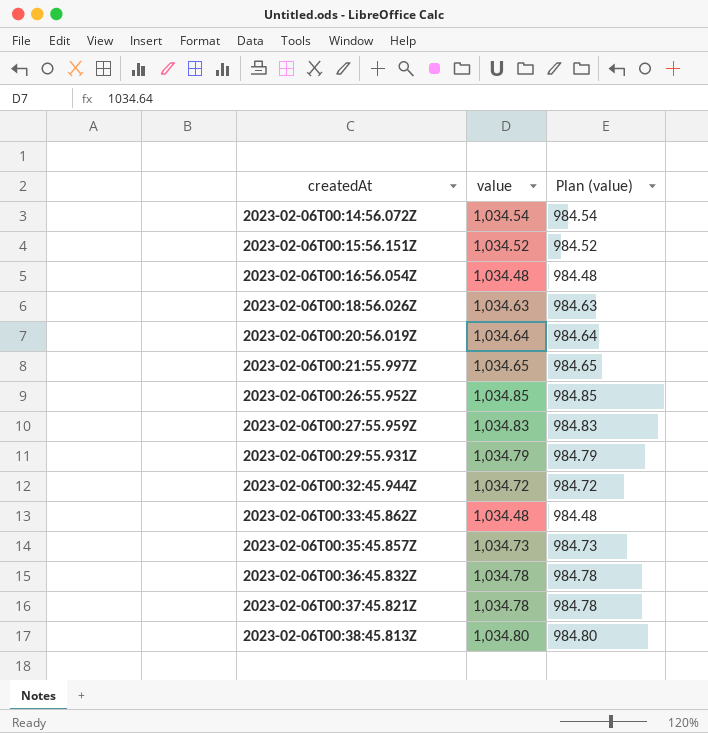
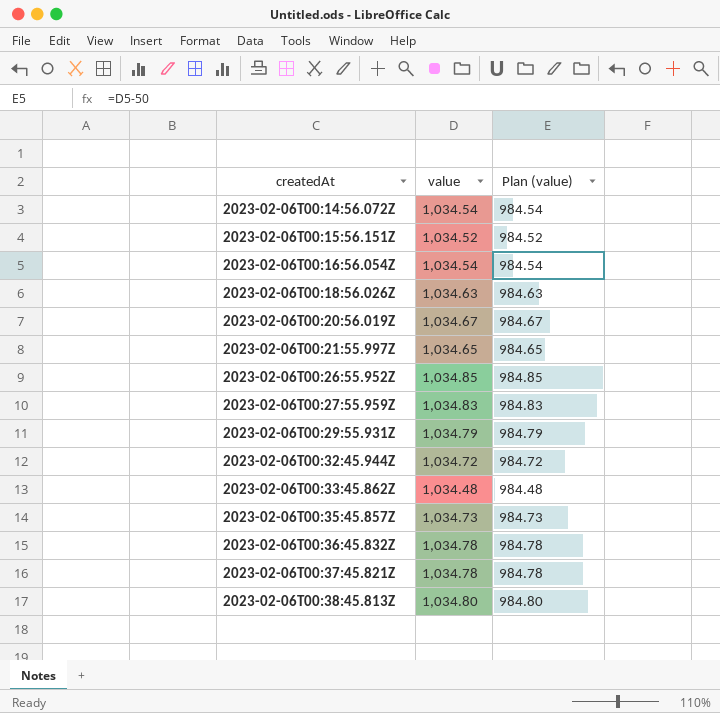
2023-02-06T00:16:56.054Z | value: 1,034.48 -> 1,034.54
2023-02-06T00:16:56.054Z | Plan (value): 984.48 -> 984.54
2023-02-06T00:20:56.019Z | value: 1,034.64 -> 1,034.67
2023-02-06T00:20:56.019Z | Plan (value): 984.64 -> 984.67

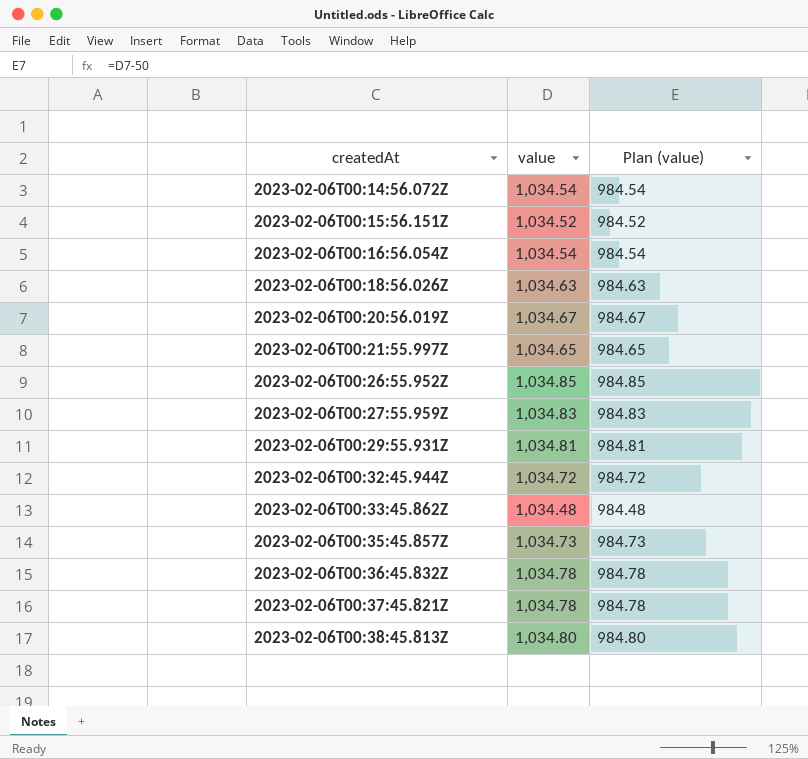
2023-02-06T00:29:55.931Z | value: 1,034.79 -> 1,034.81
2023-02-06T00:29:55.931Z | Plan (value): 984.79 -> 984.81

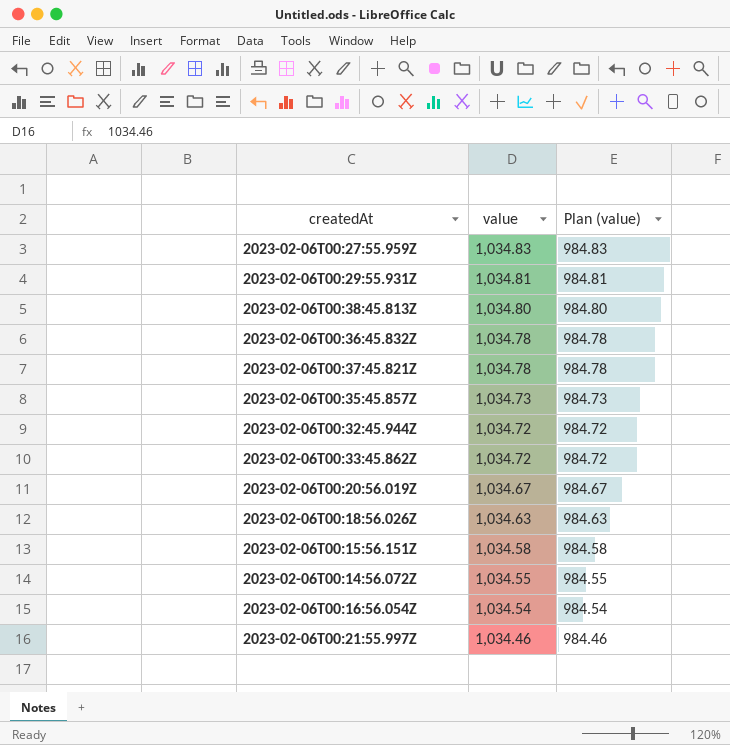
row order: createdAt ascending -> value descending
row 2023-02-06T00:26:55.952Z: 1,034.85 | 984.85 -> none
2023-02-06T00:33:45.862Z | value: 1,034.48 -> 1,034.72
2023-02-06T00:33:45.862Z | Plan (value): 984.48 -> 984.72
2023-02-06T00:15:56.151Z | value: 1,034.52 -> 1,034.58
2023-02-06T00:15:56.151Z | Plan (value): 984.52 -> 984.58
2023-02-06T00:14:56.072Z | value: 1,034.54 -> 1,034.55
2023-02-06T00:14:56.072Z | Plan (value): 984.54 -> 984.55
2023-02-06T00:21:55.997Z | value: 1,034.65 -> 1,034.46
2023-02-06T00:21:55.997Z | Plan (value): 984.65 -> 984.46

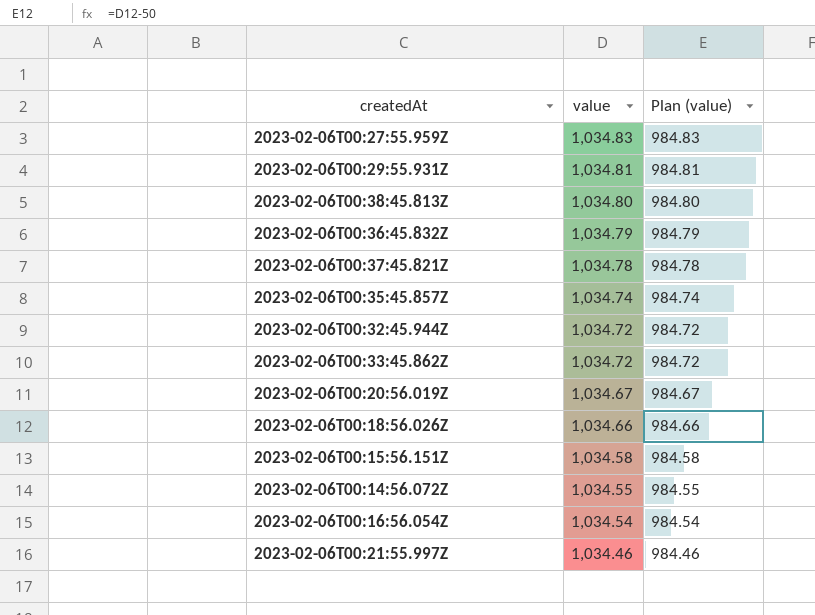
2023-02-06T00:36:45.832Z | value: 1,034.78 -> 1,034.79
2023-02-06T00:36:45.832Z | Plan (value): 984.78 -> 984.79
2023-02-06T00:35:45.857Z | value: 1,034.73 -> 1,034.74
2023-02-06T00:35:45.857Z | Plan (value): 984.73 -> 984.74
2023-02-06T00:18:56.026Z | value: 1,034.63 -> 1,034.66
2023-02-06T00:18:56.026Z | Plan (value): 984.63 -> 984.66

